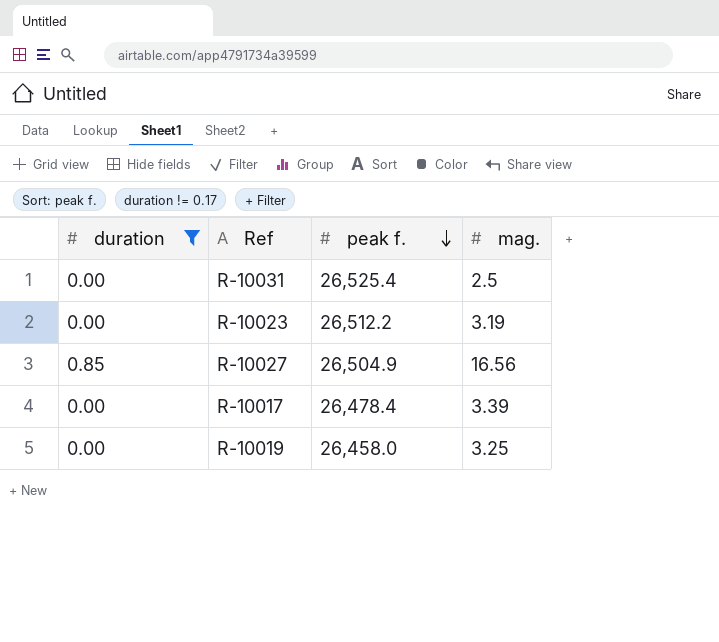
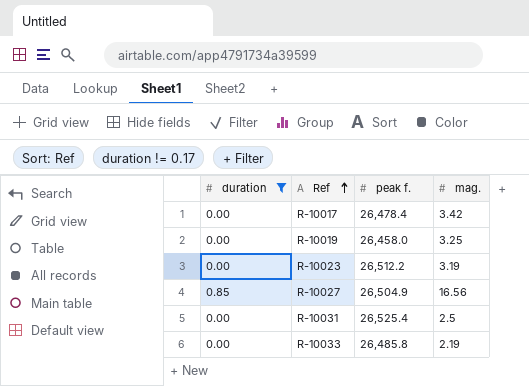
row order: peak f. descending -> Ref ascending
R-10017 | mag.: 3.39 -> 3.42
row R-10033: none -> 0.00 | 26,485.8 | 2.19

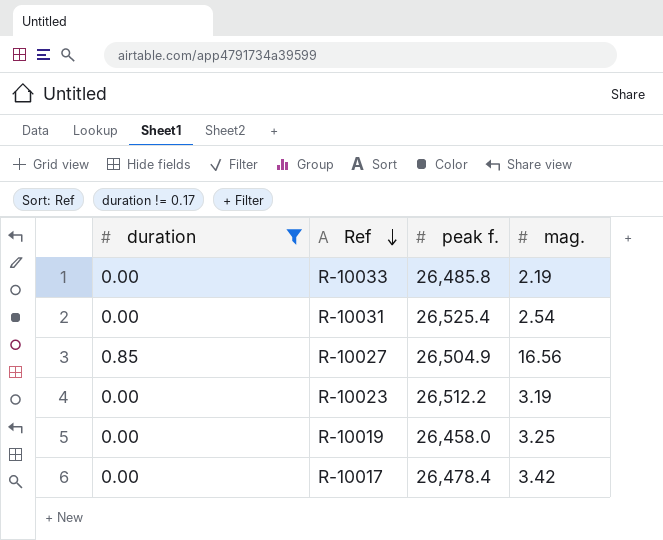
row order: Ref ascending -> Ref descending
R-10031 | mag.: 2.5 -> 2.54

